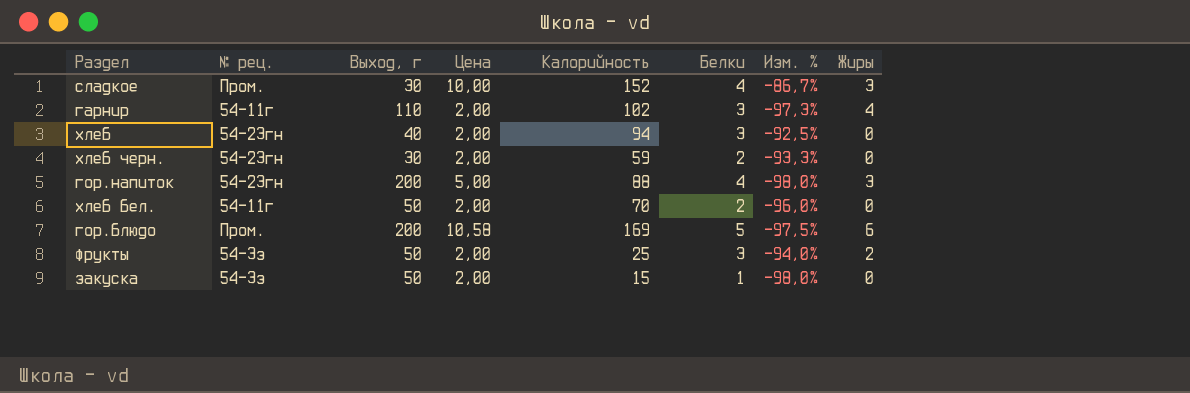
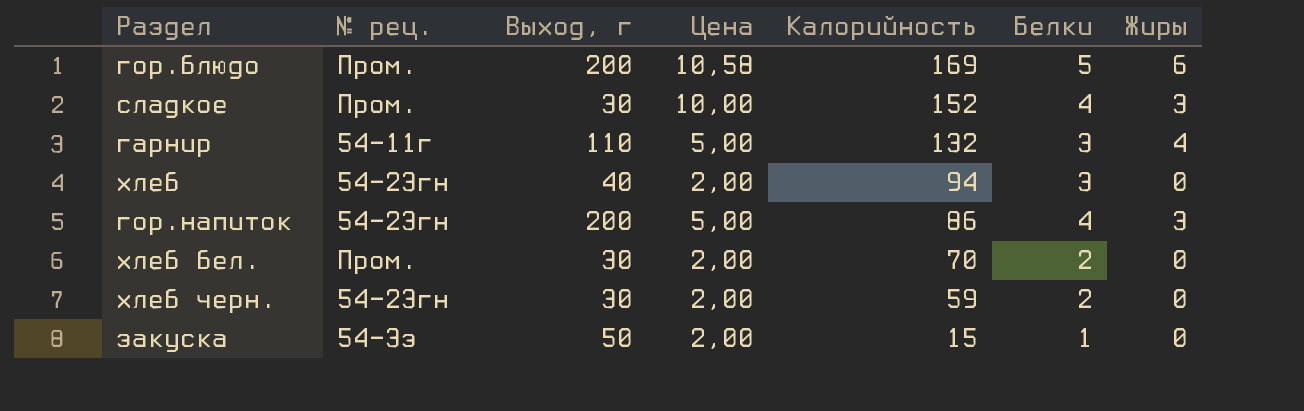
row order: none -> Калорийность descending
column Изм. % | formula: ([Белки] - [Выход, г]) / [Выход, г] -> none
row фрукты: 54-3з | 50 | 2,00 | 25 | 3 | -94,0% | 2 -> none
гарнир | Цена: 2,00 -> 5,00
гарнир | Калорийность: 102 -> 132
гор.напиток | Калорийность: 88 -> 86
хлеб бел. | № рец.: 54-11г -> Пром.
хлеб бел. | Выход, г: 50 -> 30

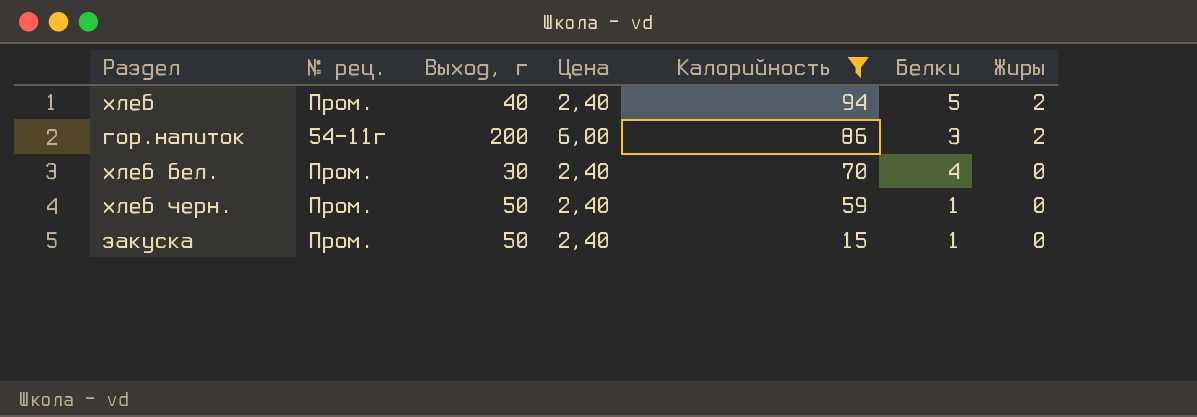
filter: none -> Калорийность <= 94
хлеб | № рец.: 54-23гн -> Пром.
хлеб | Цена: 2,00 -> 2,40
хлеб | Белки: 3 -> 5
хлеб | Жиры: 0 -> 2
гор.напиток | № рец.: 54-23гн -> 54-11г
гор.напиток | Цена: 5,00 -> 6,00
гор.напиток | Белки: 4 -> 3
гор.напиток | Жиры: 3 -> 2
хлеб бел. | Цена: 2,00 -> 2,40
хлеб бел. | Белки: 2 -> 4
хлеб черн. | № рец.: 54-23гн -> Пром.
хлеб черн. | Выход, г: 30 -> 50
хлеб черн. | Цена: 2,00 -> 2,40
хлеб черн. | Белки: 2 -> 1
закуска | № рец.: 54-3з -> Пром.
закуска | Цена: 2,00 -> 2,40

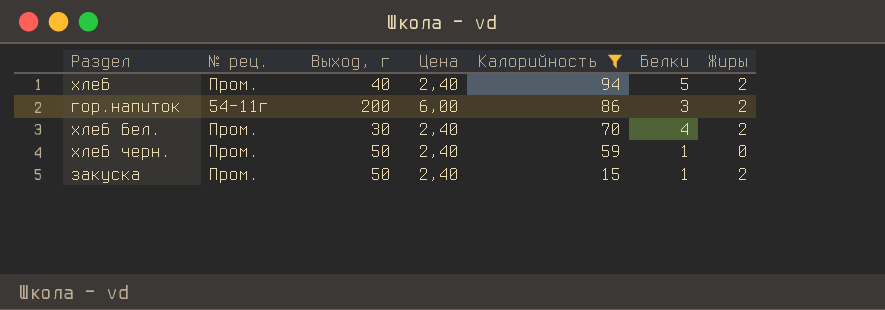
хлеб бел. | Жиры: 0 -> 2
закуска | Жиры: 0 -> 2

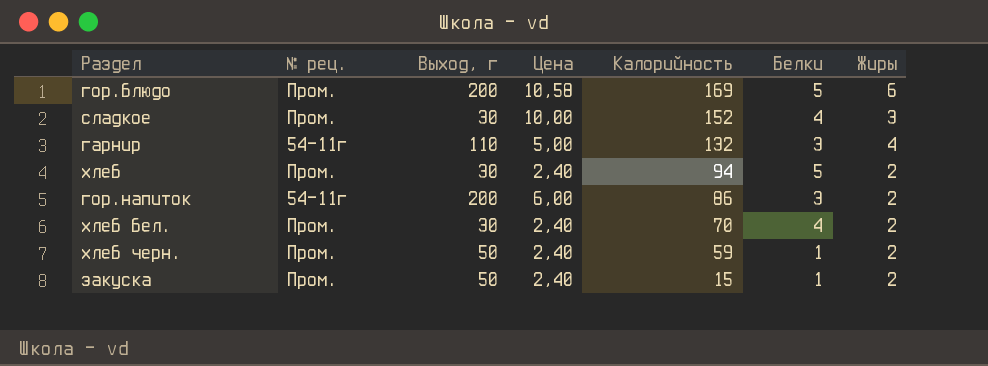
filter: Калорийность <= 94 -> none
хлеб | Выход, г: 40 -> 30
хлеб черн. | Жиры: 0 -> 2

